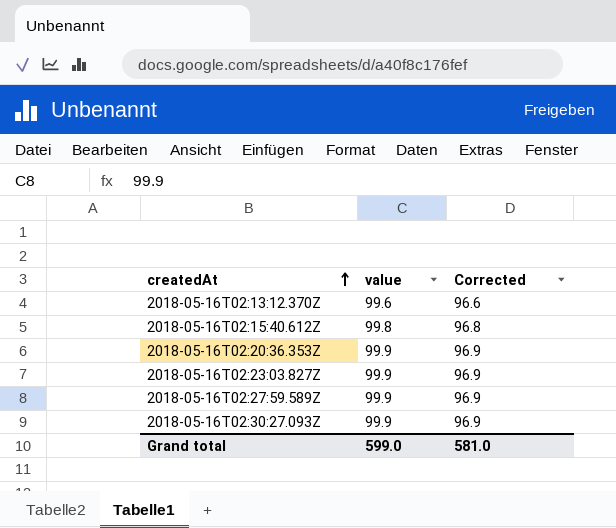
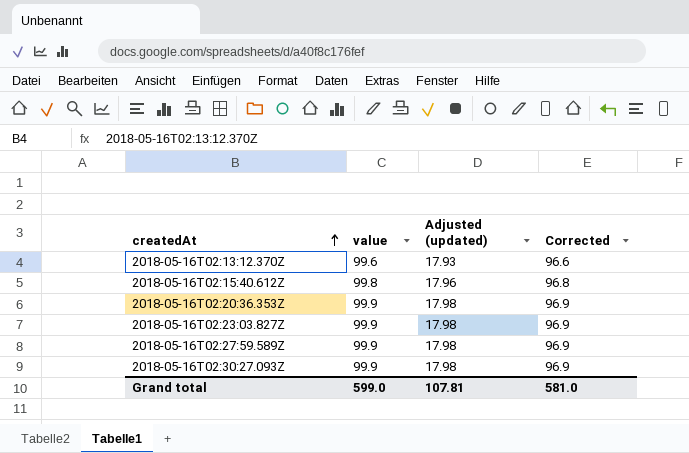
column Adjusted (updated) | formula: none -> [value] * 0.18

